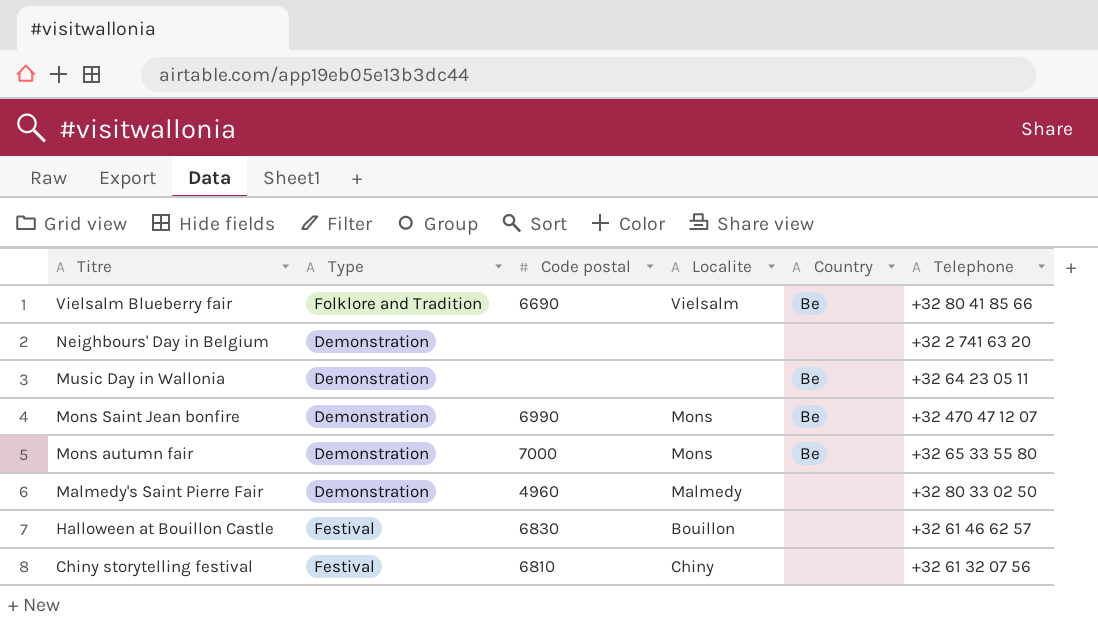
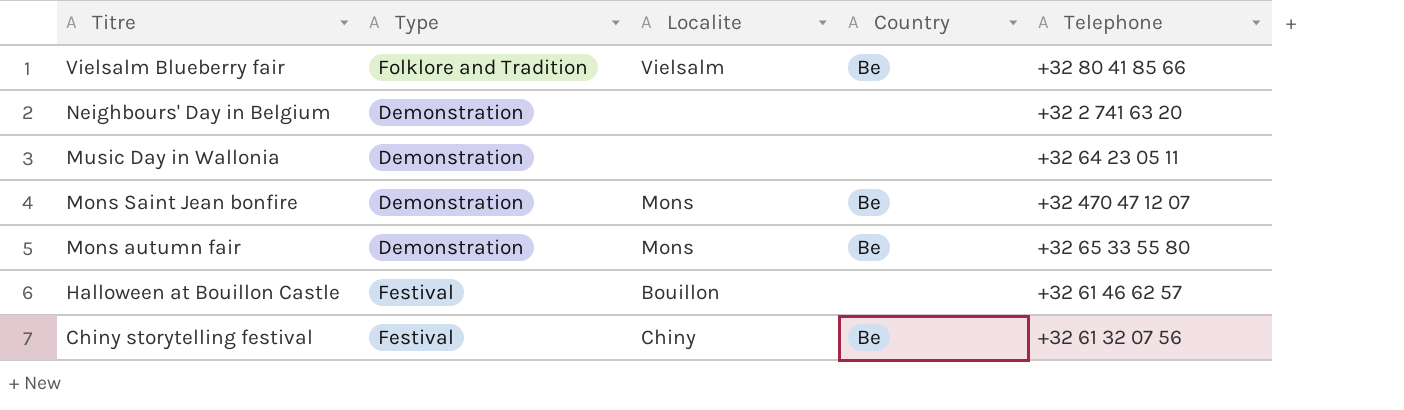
column Code postal | position: 3 -> none
row Malmedy's Saint Pierre Fair: Demonstration | 4960 | Malmedy | none | +32 80 33 02 50 -> none
Music Day in Wallonia | Country: Be -> none
Chiny storytelling festival | Country: none -> Be

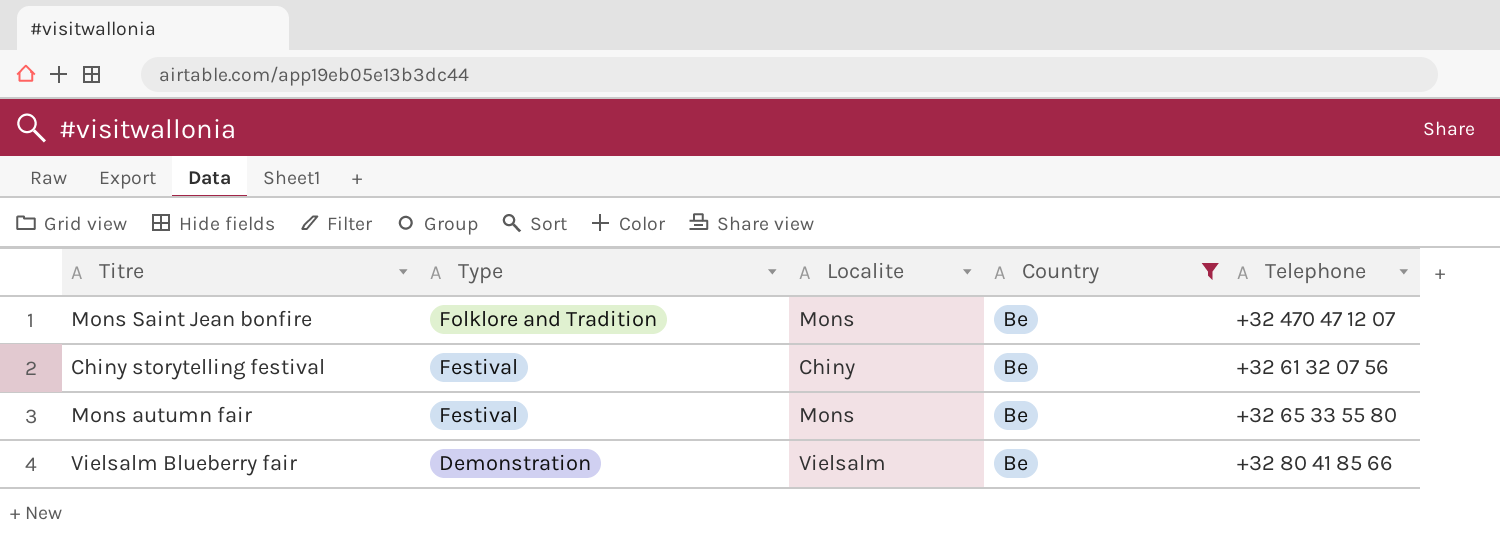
filter: none -> Country = Be
row order: Titre descending -> Type descending
Mons Saint Jean bonfire | Type: Demonstration -> Folklore and Tradition
Mons autumn fair | Type: Demonstration -> Festival
Vielsalm Blueberry fair | Type: Folklore and Tradition -> Demonstration

